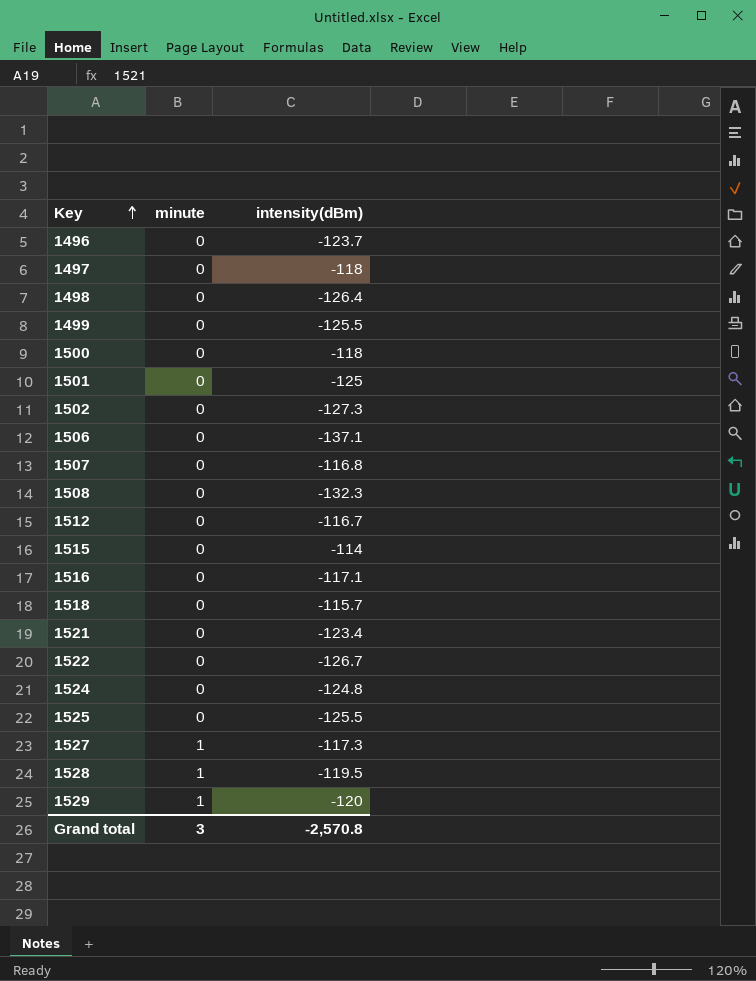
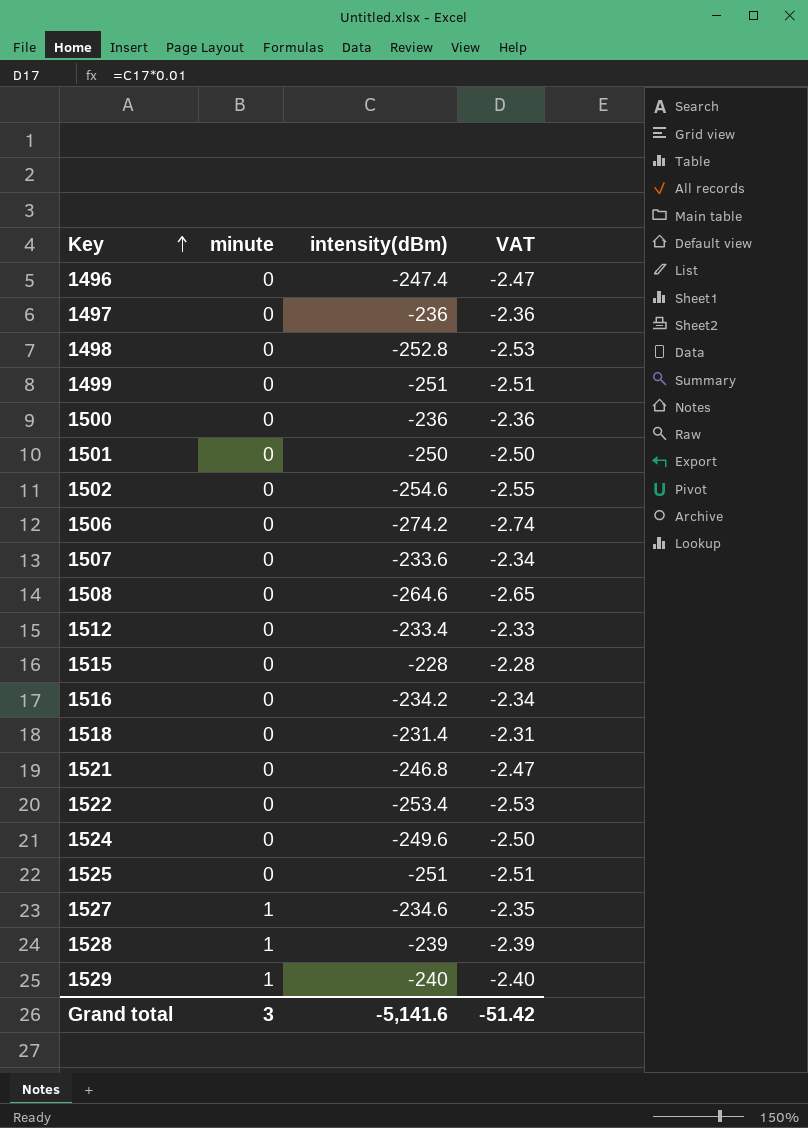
column VAT | formula: none -> [intensity(dBm)] * 0.01
1496 | intensity(dBm): -123.7 -> -247.4
1497 | intensity(dBm): -118 -> -236
1498 | intensity(dBm): -126.4 -> -252.8
1499 | intensity(dBm): -125.5 -> -251
1500 | intensity(dBm): -118 -> -236
1501 | intensity(dBm): -125 -> -250
1502 | intensity(dBm): -127.3 -> -254.6
1506 | intensity(dBm): -137.1 -> -274.2
1507 | intensity(dBm): -116.8 -> -233.6
1508 | intensity(dBm): -132.3 -> -264.6
1512 | intensity(dBm): -116.7 -> -233.4
1515 | intensity(dBm): -114 -> -228
1516 | intensity(dBm): -117.1 -> -234.2
1518 | intensity(dBm): -115.7 -> -231.4
1521 | intensity(dBm): -123.4 -> -246.8
1522 | intensity(dBm): -126.7 -> -253.4
1524 | intensity(dBm): -124.8 -> -249.6
1525 | intensity(dBm): -125.5 -> -251
1527 | intensity(dBm): -117.3 -> -234.6
1528 | intensity(dBm): -119.5 -> -239
1529 | intensity(dBm): -120 -> -240
Grand total | intensity(dBm): -2,570.8 -> -5,141.6

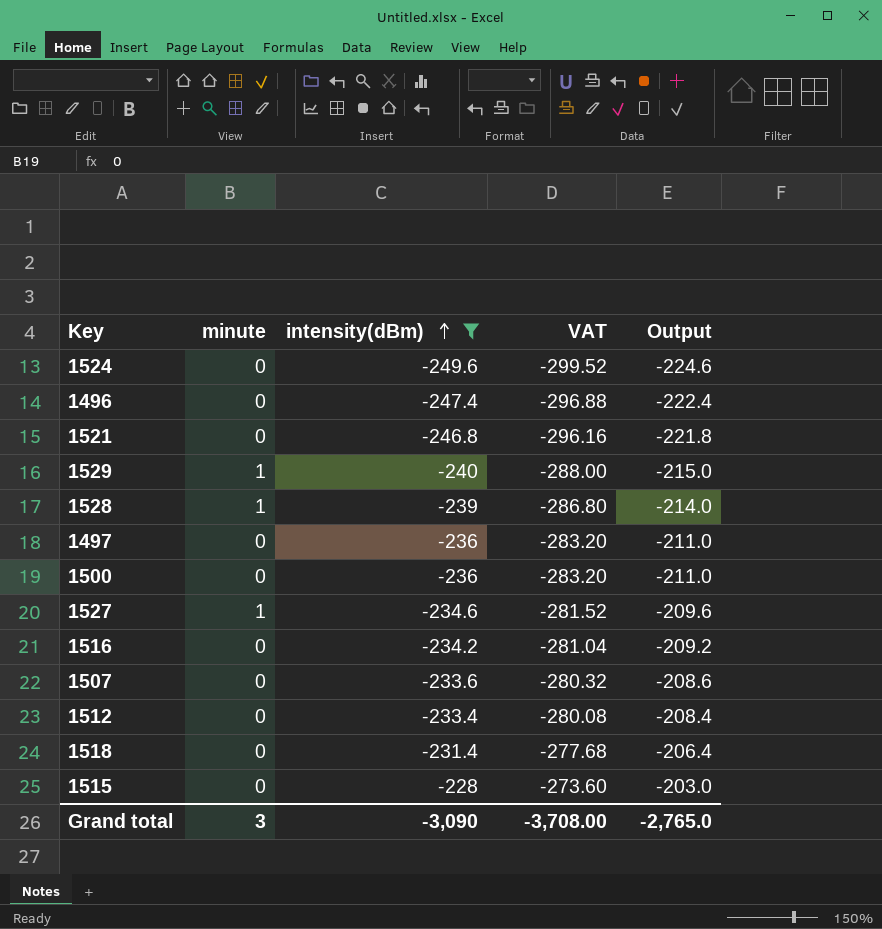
filter: none -> intensity(dBm) >= -249.6
row order: Key ascending -> intensity(dBm) ascending
column VAT | formula: [intensity(dBm)] * 0.01 -> [intensity(dBm)] * 1.2
column Output | formula: none -> [intensity(dBm)] + 25
Grand total | intensity(dBm): -5,141.6 -> -3,090
Grand total | VAT: -51.42 -> -3,708.00

